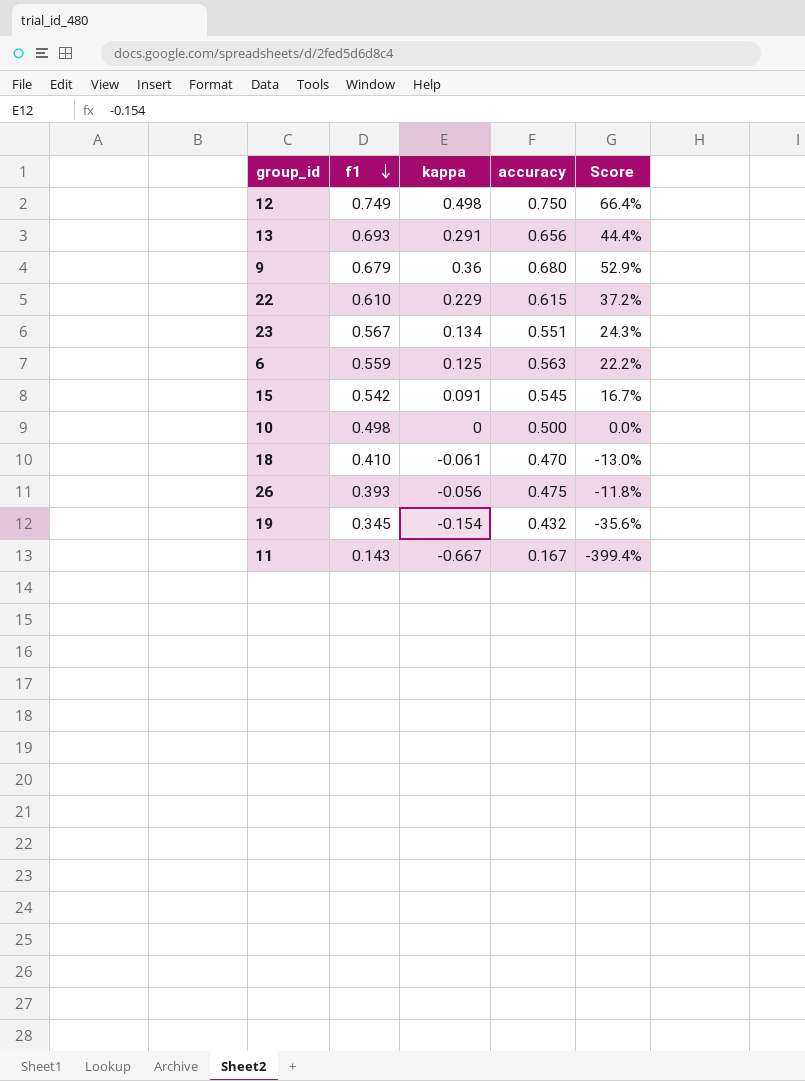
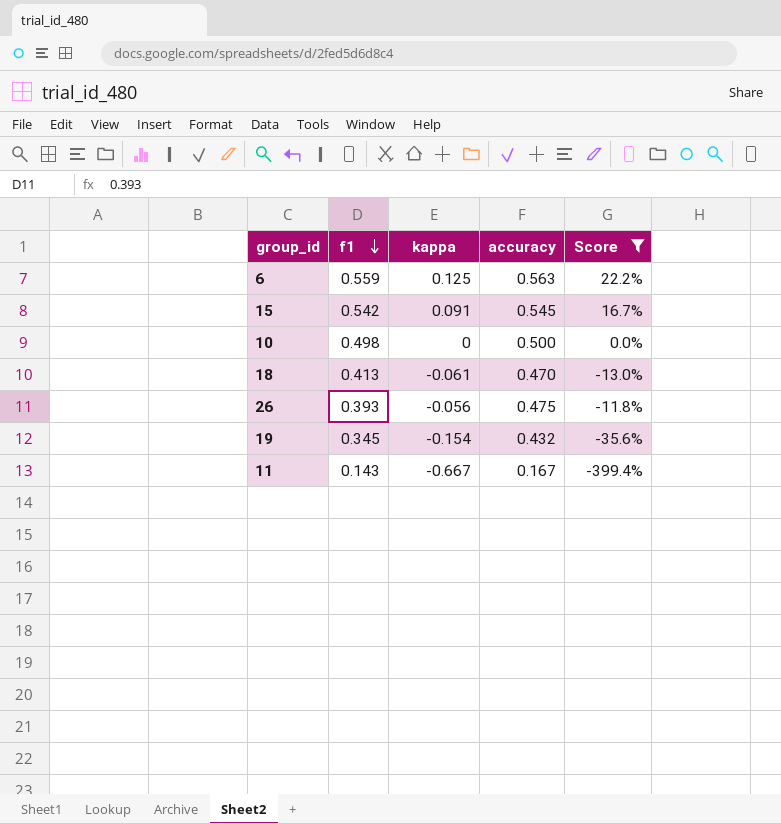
filter: none -> Score <= 22.2%
18 | f1: 0.410 -> 0.413

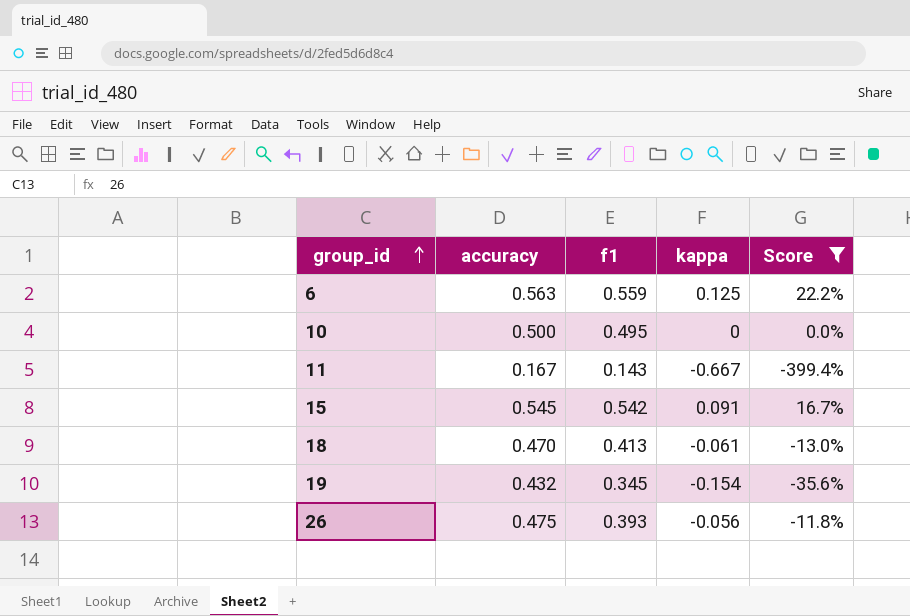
row order: f1 descending -> group_id ascending
column accuracy | position: 4 -> 2
10 | f1: 0.498 -> 0.495

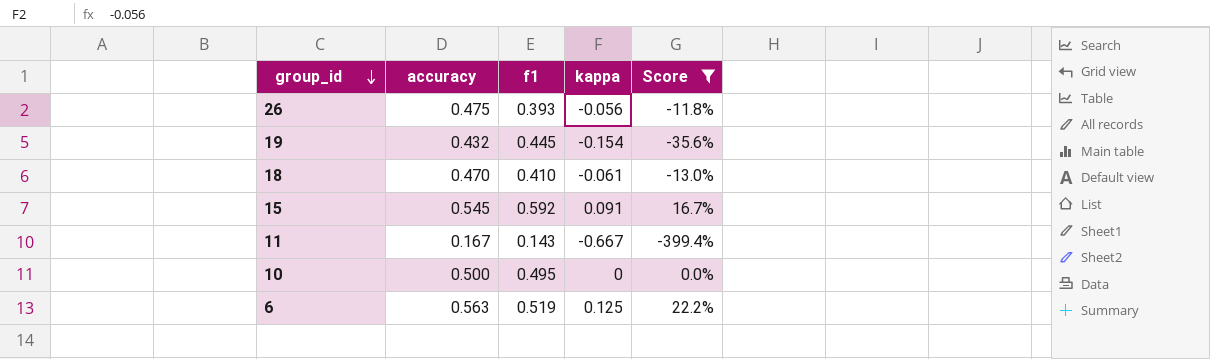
row order: group_id ascending -> group_id descending
19 | f1: 0.345 -> 0.445
18 | f1: 0.413 -> 0.410
15 | f1: 0.542 -> 0.592
6 | f1: 0.559 -> 0.519

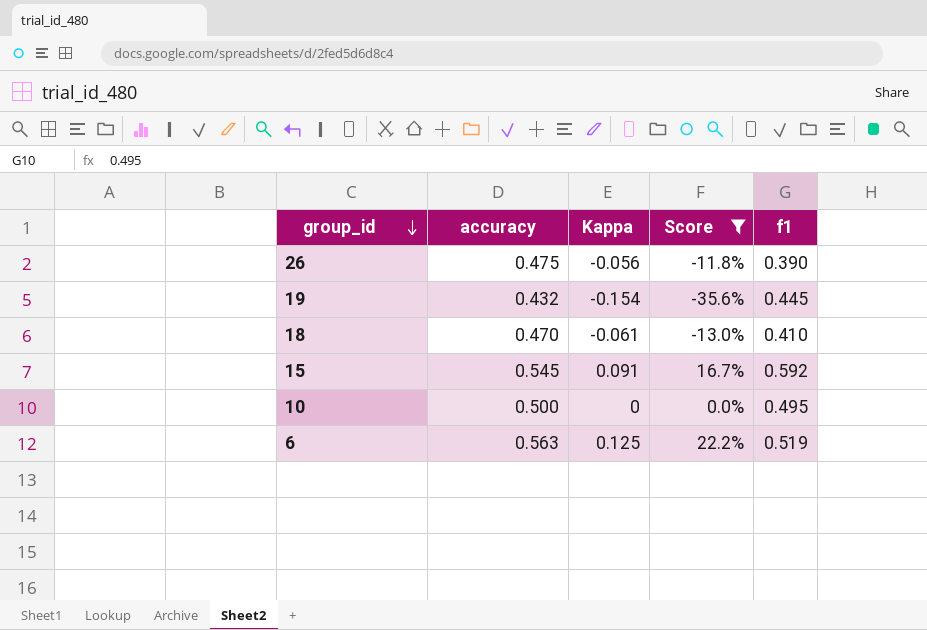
column name: kappa -> Kappa
column f1 | position: 3 -> 5
row 11: 0.167 | 0.143 | -0.667 | -399.4% -> none
26 | f1: 0.393 -> 0.390

